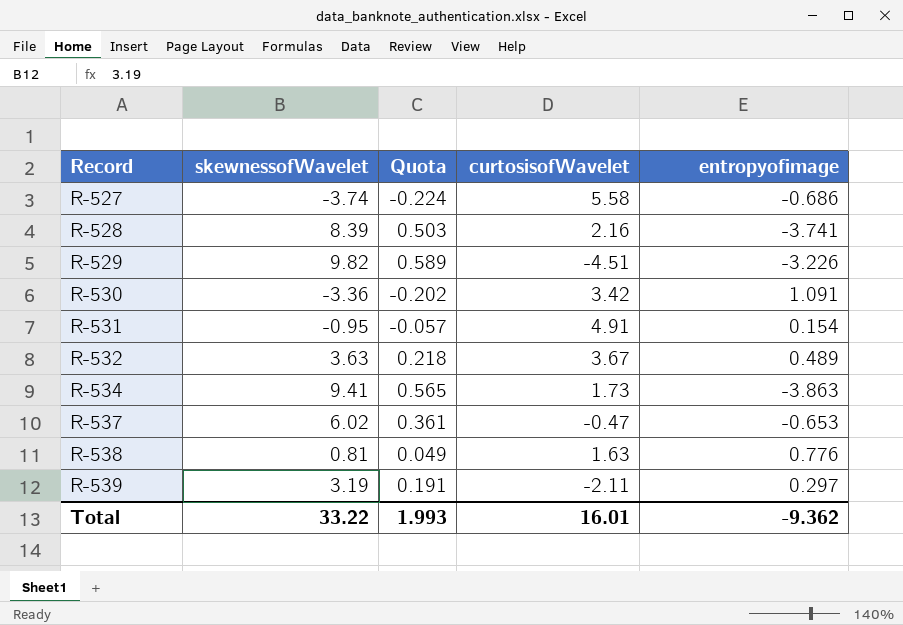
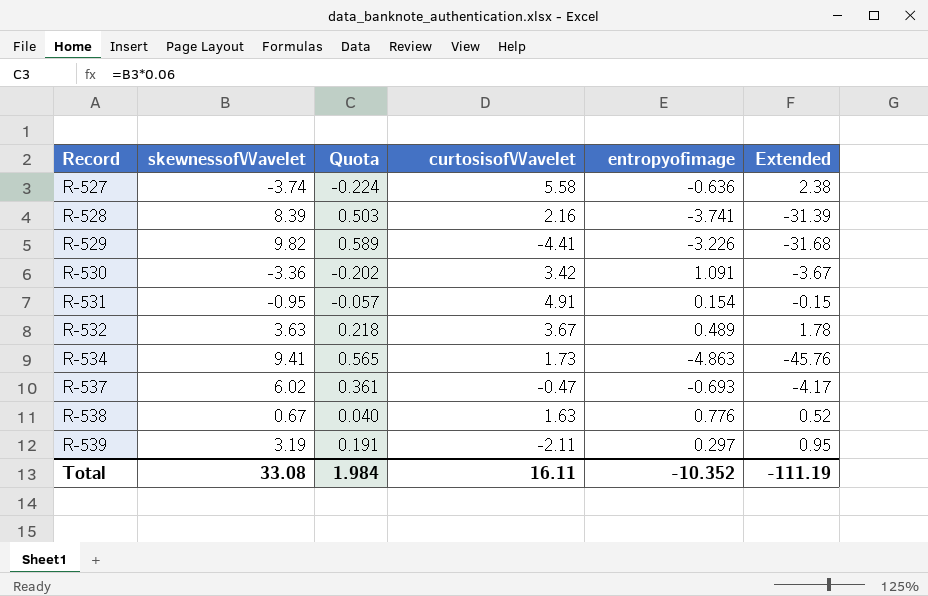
column Extended | formula: none -> [skewnessofWavelet] * [entropyofimage]
R-527 | entropyofimage: -0.686 -> -0.636
R-529 | curtosisofWavelet: -4.51 -> -4.41
R-534 | entropyofimage: -3.863 -> -4.863
R-537 | entropyofimage: -0.653 -> -0.693
R-538 | skewnessofWavelet: 0.81 -> 0.67
R-538 | Quota: 0.049 -> 0.040
Total | skewnessofWavelet: 33.22 -> 33.08
Total | Quota: 1.993 -> 1.984
Total | curtosisofWavelet: 16.01 -> 16.11
Total | entropyofimage: -9.362 -> -10.352

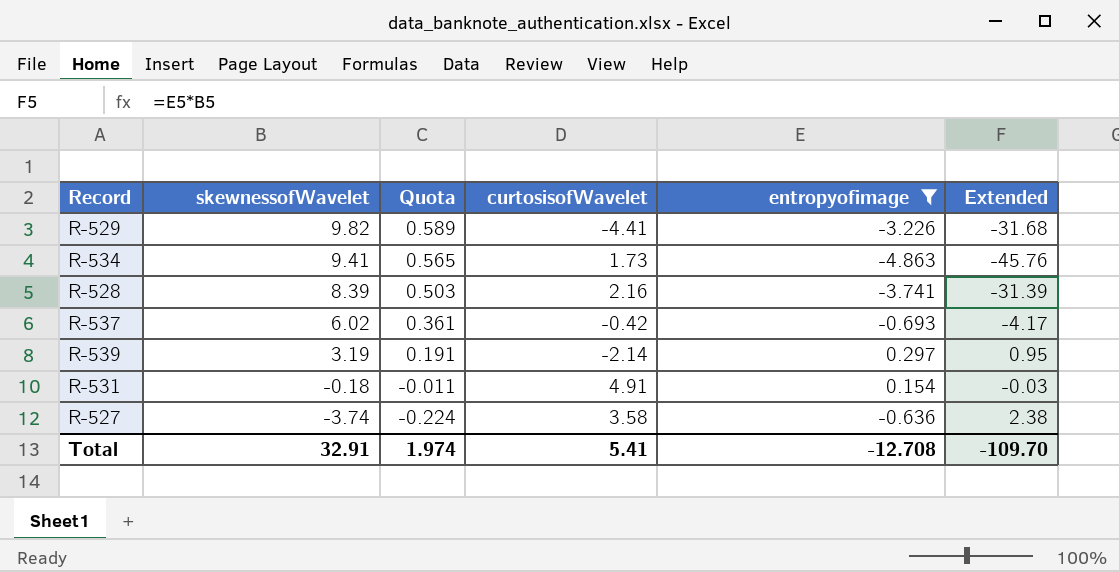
filter: none -> entropyofimage <= 0.297
row order: Record ascending -> skewnessofWavelet descending
R-537 | curtosisofWavelet: -0.47 -> -0.42
R-539 | curtosisofWavelet: -2.11 -> -2.14
R-531 | skewnessofWavelet: -0.95 -> -0.18
R-531 | Quota: -0.057 -> -0.011
R-531 | Extended: -0.15 -> -0.03
R-527 | curtosisofWavelet: 5.58 -> 3.58
Total | skewnessofWavelet: 33.08 -> 32.91
Total | Quota: 1.984 -> 1.974
Total | curtosisofWavelet: 16.11 -> 5.41
Total | entropyofimage: -10.352 -> -12.708
Total | Extended: -111.19 -> -109.70

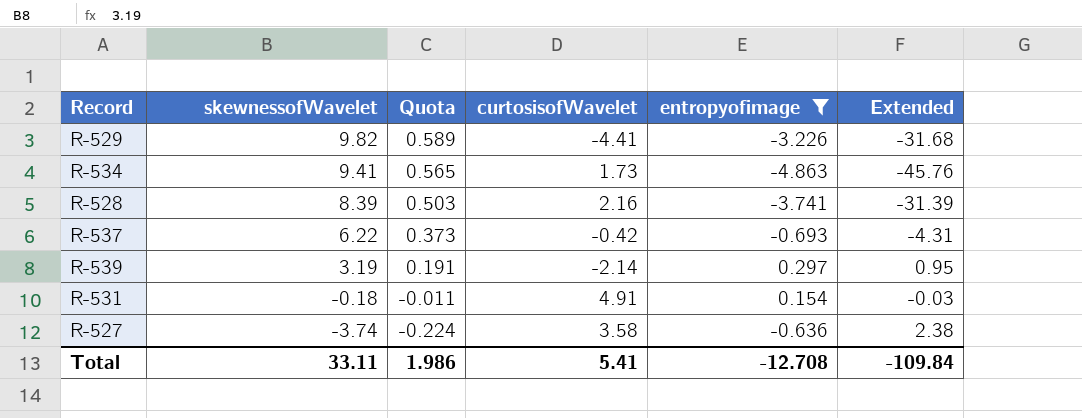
R-537 | skewnessofWavelet: 6.02 -> 6.22
R-537 | Quota: 0.361 -> 0.373
R-537 | Extended: -4.17 -> -4.31
Total | skewnessofWavelet: 32.91 -> 33.11
Total | Quota: 1.974 -> 1.986
Total | Extended: -109.70 -> -109.84

